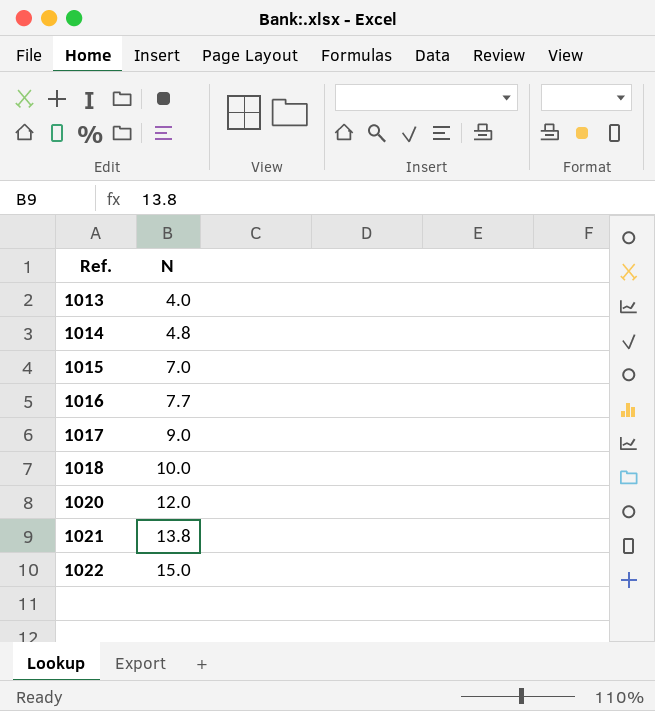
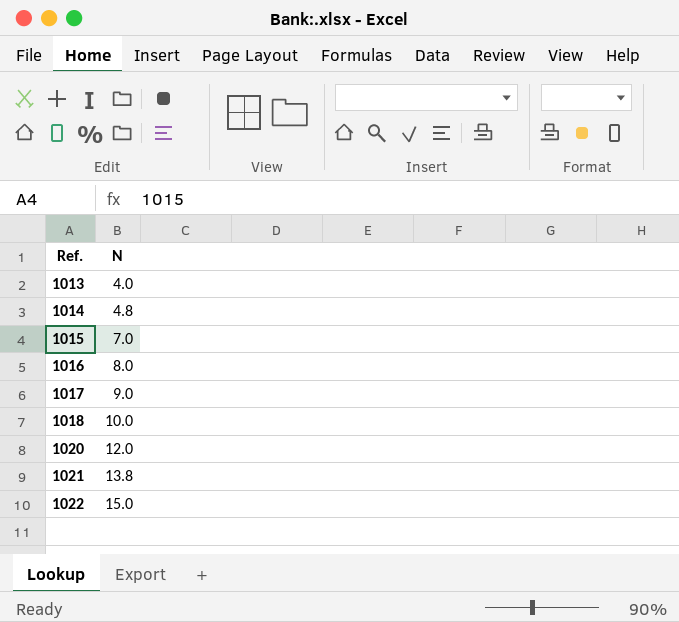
1016 | N: 7.7 -> 8.0

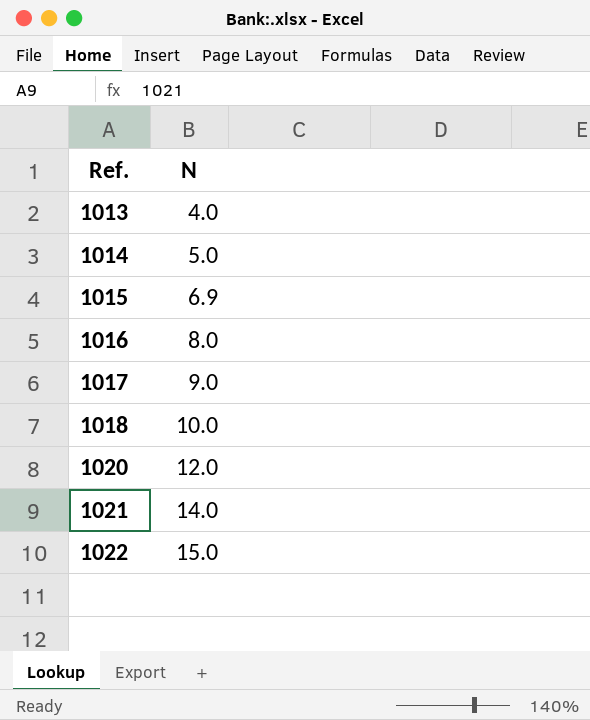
1014 | N: 4.8 -> 5.0
1015 | N: 7.0 -> 6.9
1021 | N: 13.8 -> 14.0

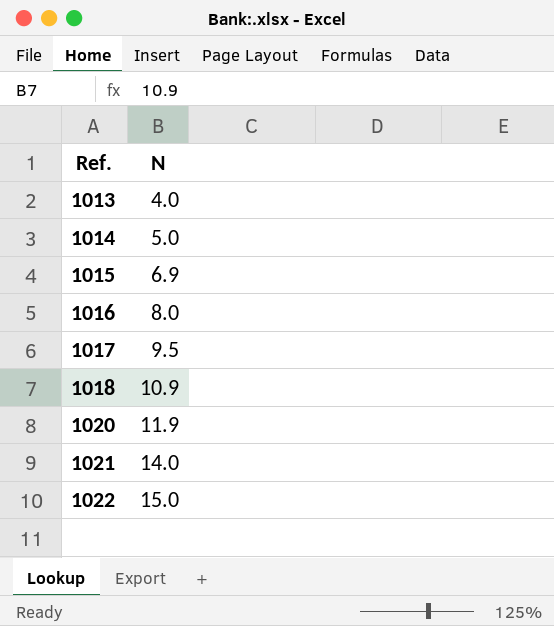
1017 | N: 9.0 -> 9.5
1018 | N: 10.0 -> 10.9
1020 | N: 12.0 -> 11.9

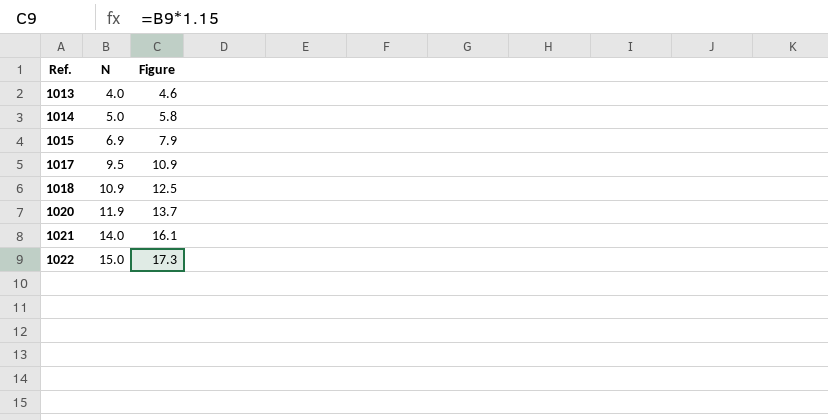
column Figure | formula: none -> [N] * 1.15
row 1016: 8.0 -> none

